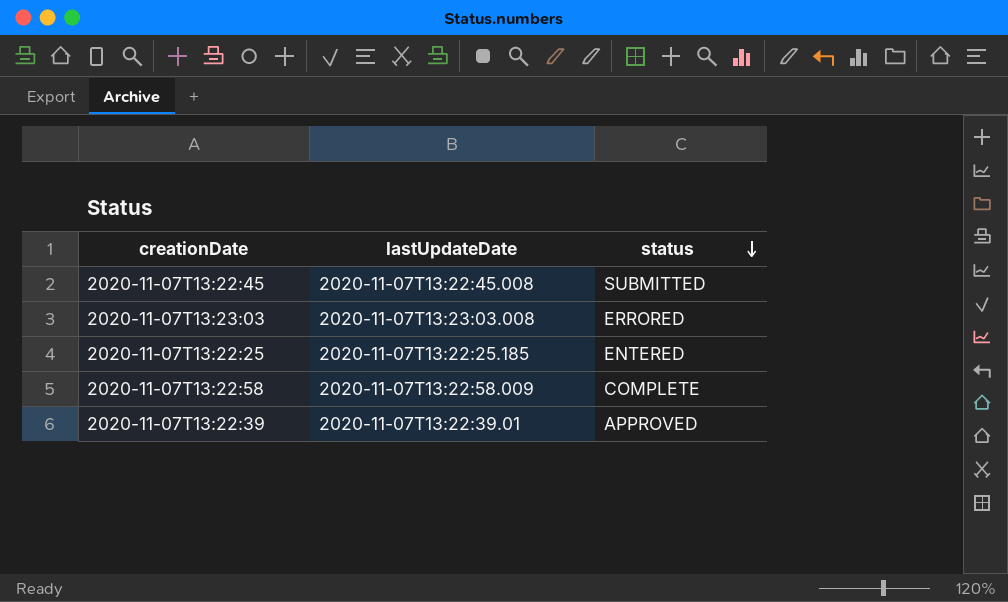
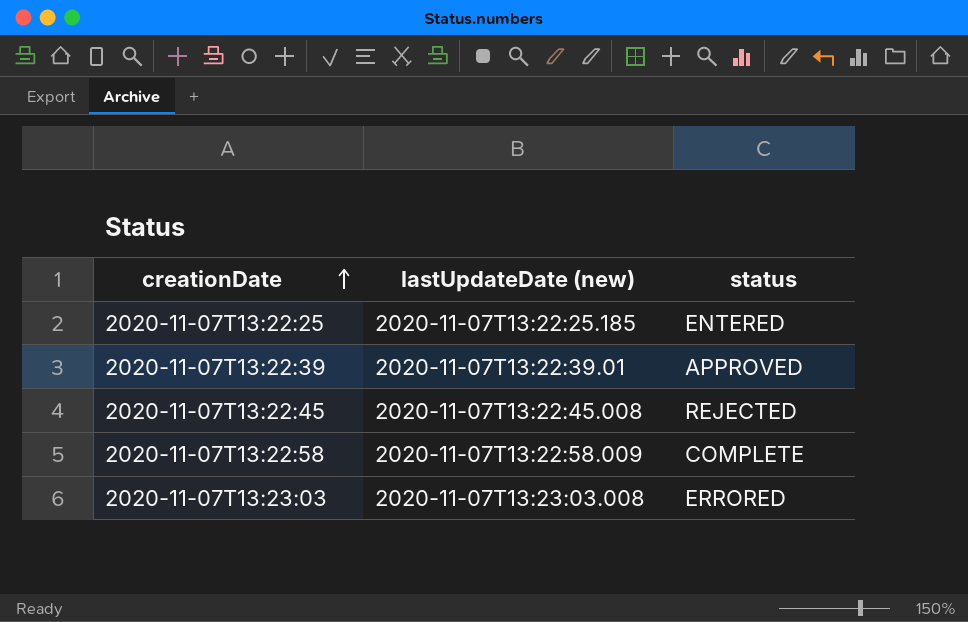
row order: status descending -> creationDate ascending
column name: lastUpdateDate -> lastUpdateDate (new)
2020-11-07T13:22:45 | status: SUBMITTED -> REJECTED

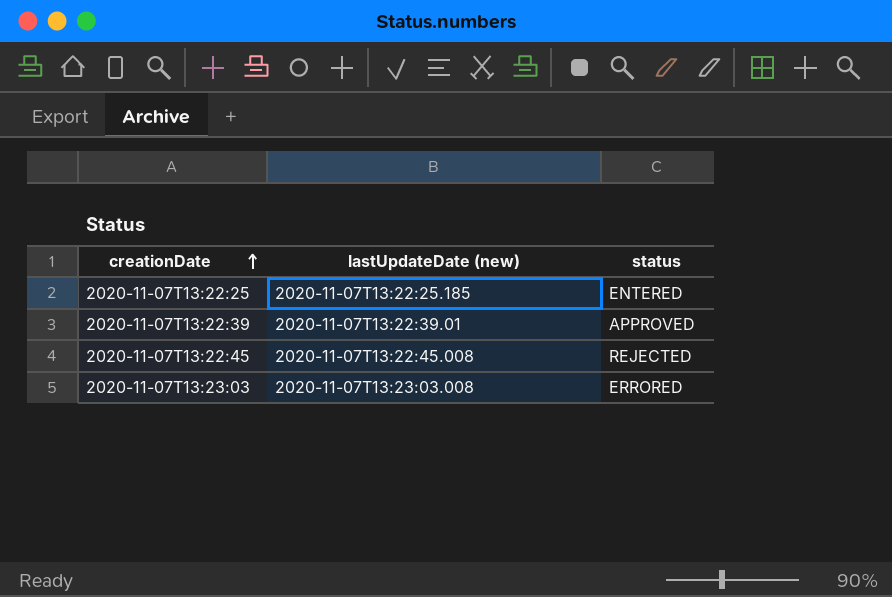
row 2020-11-07T13:22:58: 2020-11-07T13:22:58.009 | COMPLETE -> none

